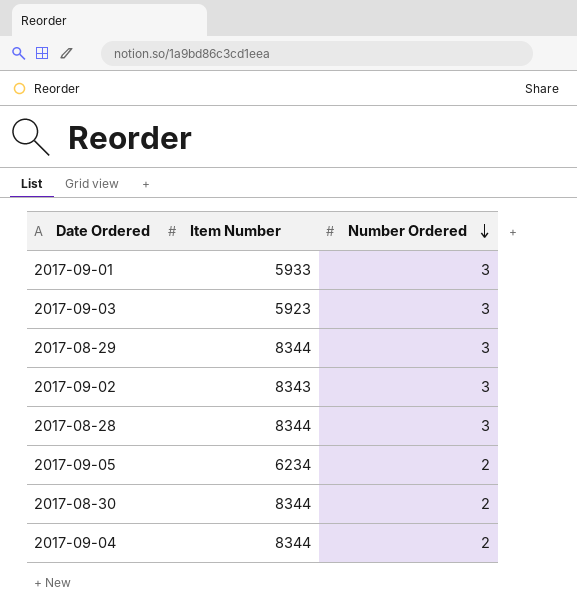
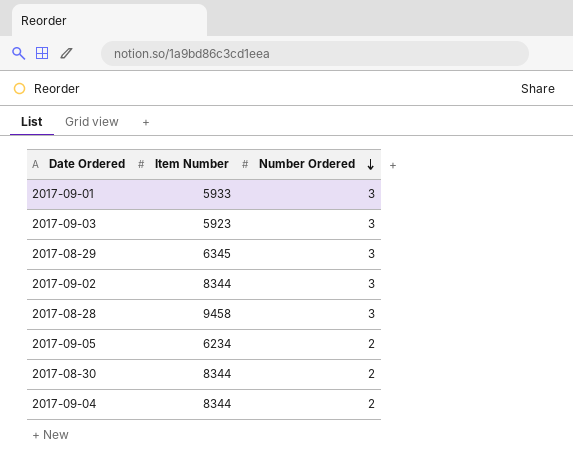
2017-08-29 | Item Number: 8344 -> 6345
2017-09-02 | Item Number: 8343 -> 8344
2017-08-28 | Item Number: 8344 -> 9458

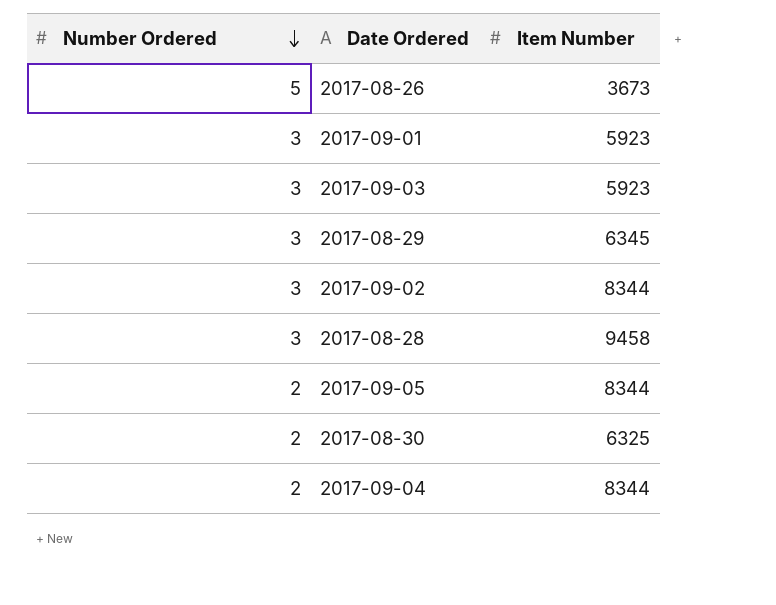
column Number Ordered | position: 3 -> 1
row 2017-08-26: none -> 5 | 3673
2017-09-01 | Item Number: 5933 -> 5923
2017-09-05 | Item Number: 6234 -> 8344
2017-08-30 | Item Number: 8344 -> 6325

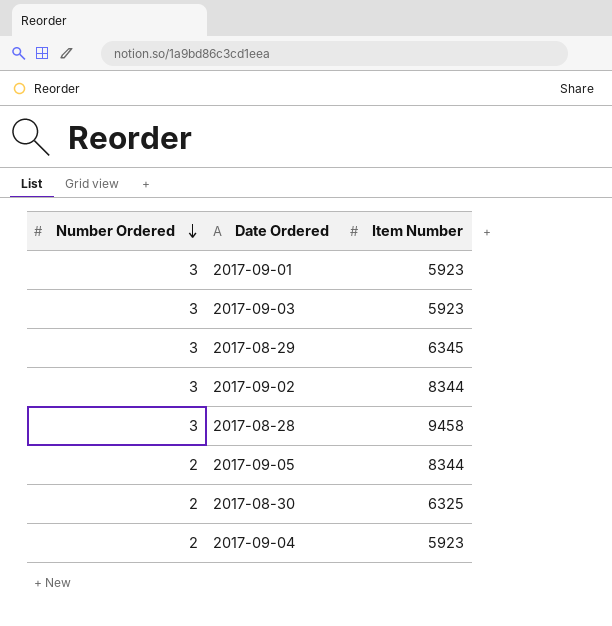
row 2017-08-26: 5 | 3673 -> none
2017-09-04 | Item Number: 8344 -> 5923

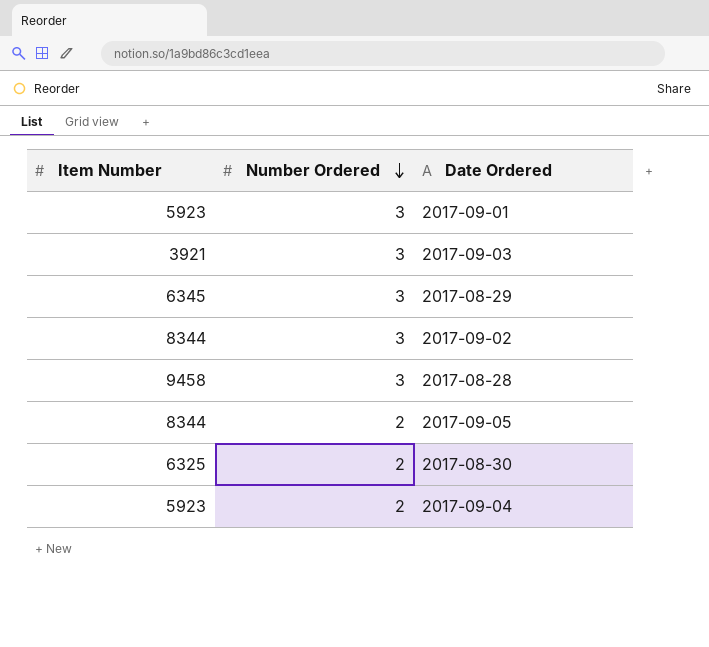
column Item Number | position: 3 -> 1
2017-09-03 | Item Number: 5923 -> 3921

